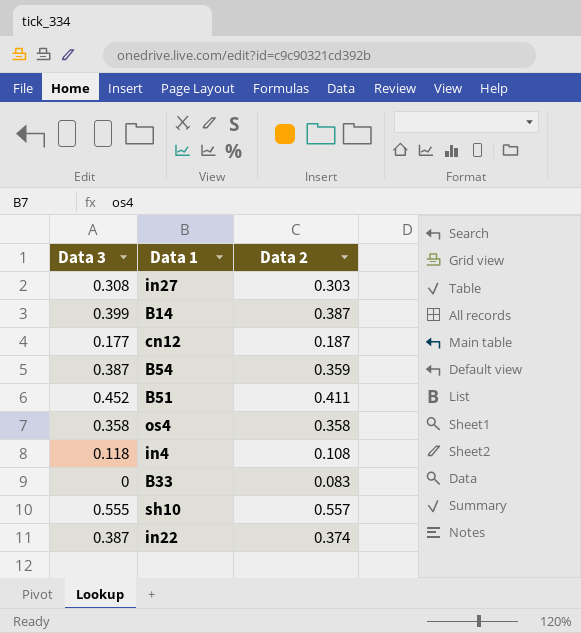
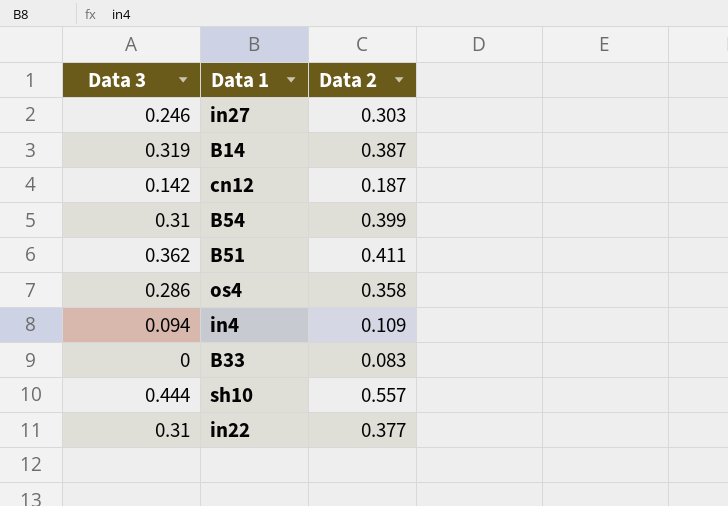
in27 | Data 3: 0.308 -> 0.246
B14 | Data 3: 0.399 -> 0.319
cn12 | Data 3: 0.177 -> 0.142
B54 | Data 3: 0.387 -> 0.31
B54 | Data 2: 0.359 -> 0.399
B51 | Data 3: 0.452 -> 0.362
os4 | Data 3: 0.358 -> 0.286
in4 | Data 3: 0.118 -> 0.094
in4 | Data 2: 0.108 -> 0.109
sh10 | Data 3: 0.555 -> 0.444
in22 | Data 3: 0.387 -> 0.31
in22 | Data 2: 0.374 -> 0.377

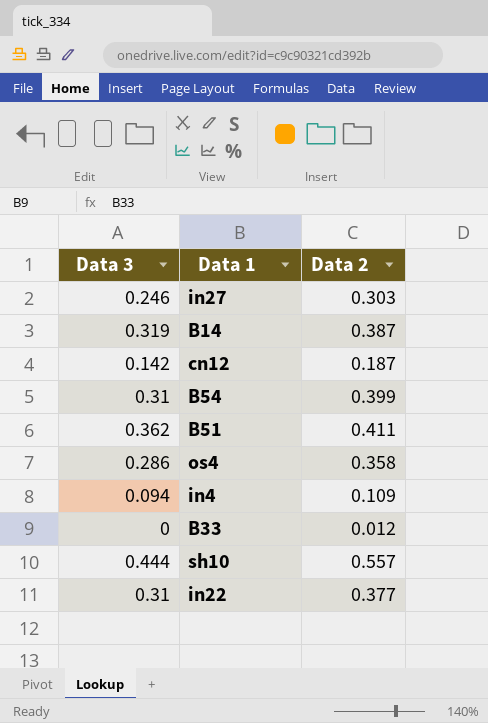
B33 | Data 2: 0.083 -> 0.012

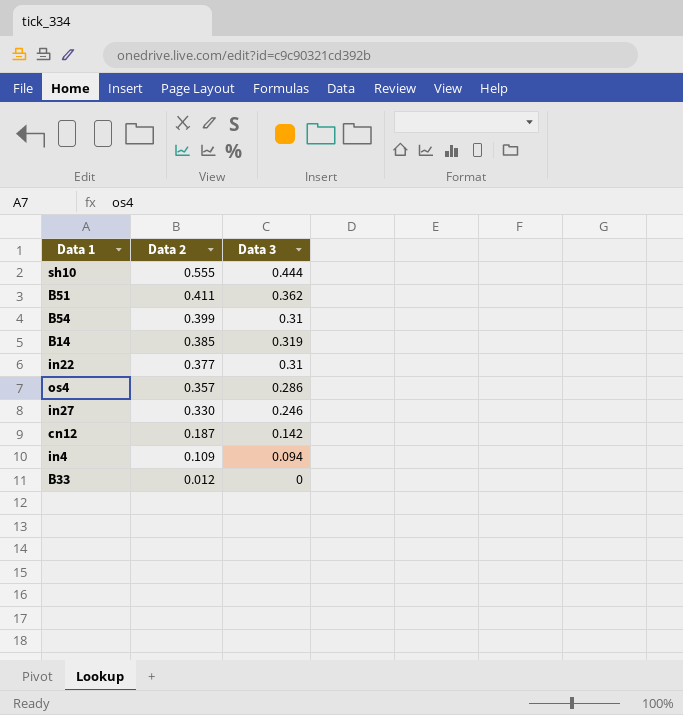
row order: none -> Data 2 descending
column Data 3 | position: 1 -> 3
sh10 | Data 2: 0.557 -> 0.555
B14 | Data 2: 0.387 -> 0.385
os4 | Data 2: 0.358 -> 0.357
in27 | Data 2: 0.303 -> 0.330

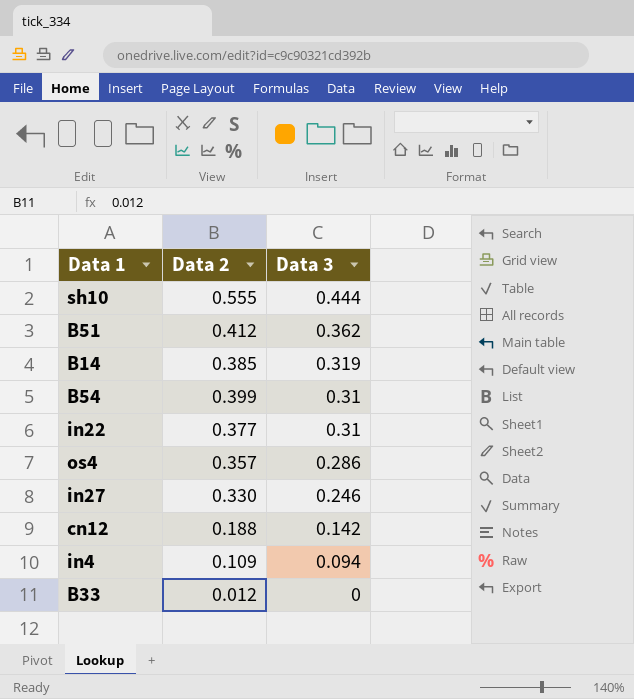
row order: Data 2 descending -> Data 3 descending
B51 | Data 2: 0.411 -> 0.412
cn12 | Data 2: 0.187 -> 0.188

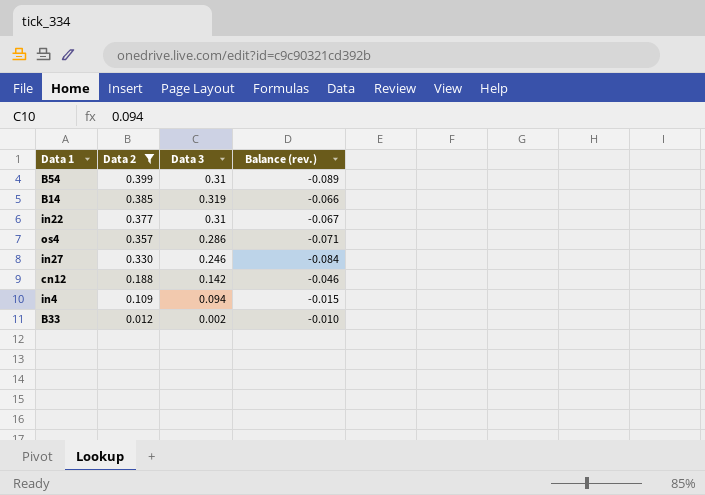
filter: none -> Data 2 <= 0.399
row order: Data 3 descending -> Data 2 descending
column Balance (rev.) | formula: none -> [Data 3] - [Data 2]
B33 | Data 3: 0 -> 0.002

